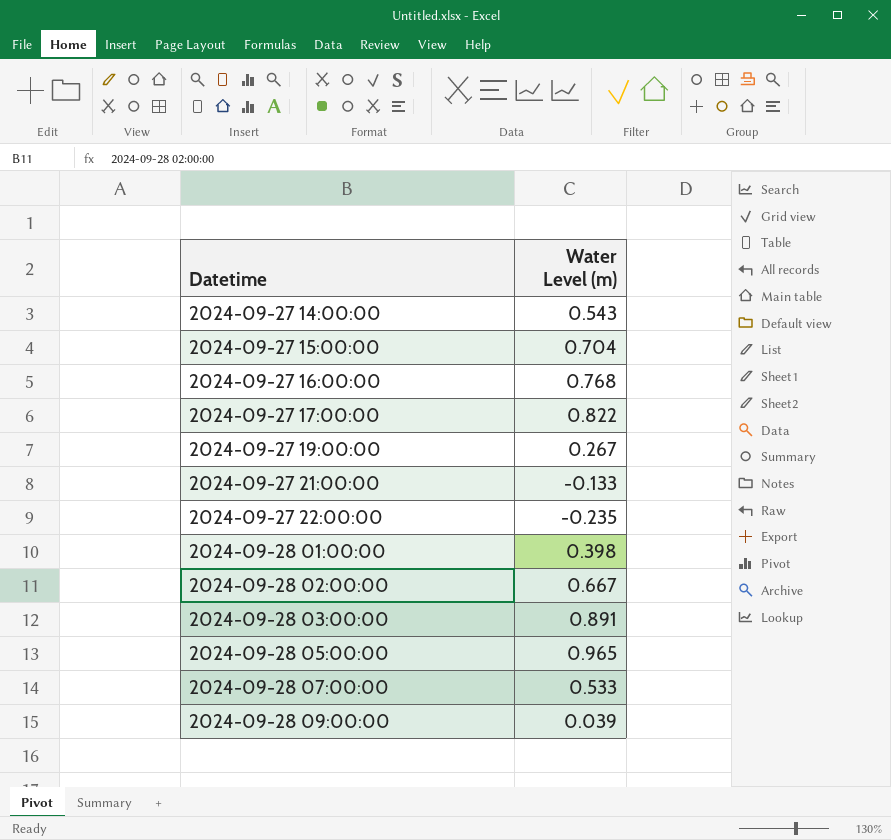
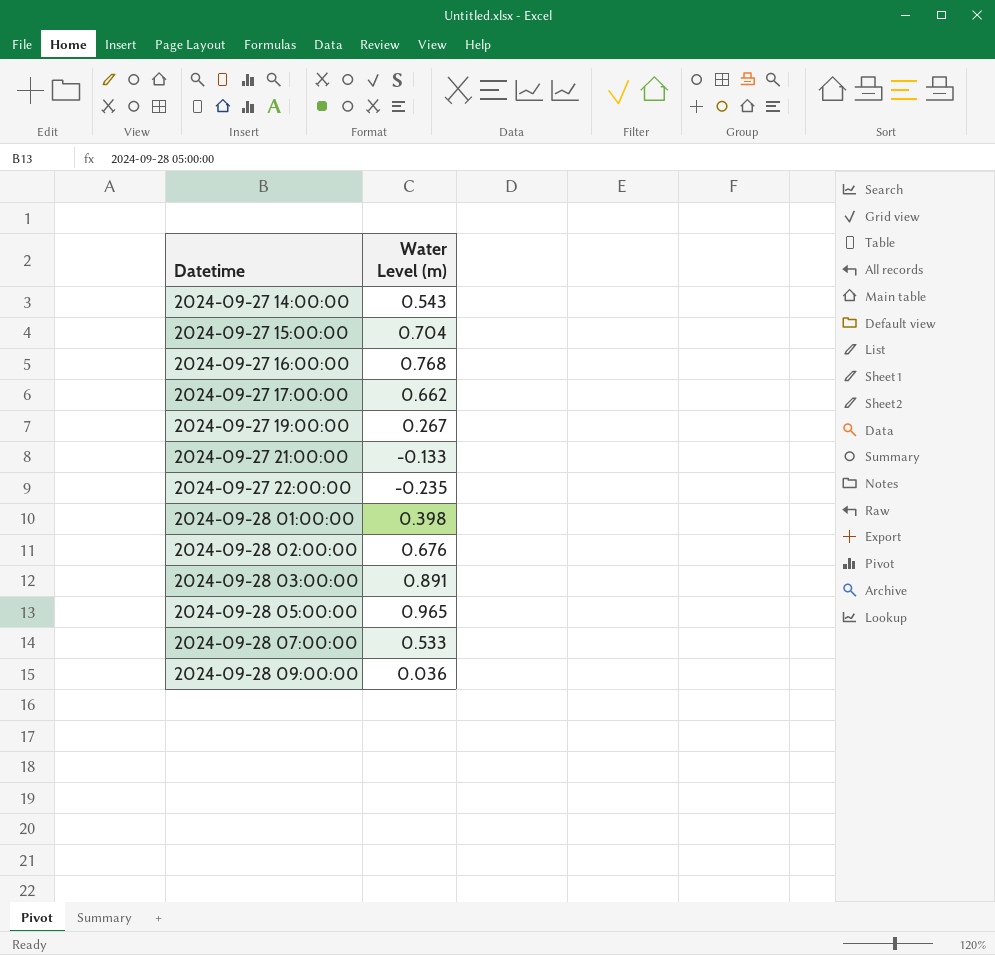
2024-09-27 17:00:00 | Water Level (m): 0.822 -> 0.662
2024-09-28 02:00:00 | Water Level (m): 0.667 -> 0.676
2024-09-28 09:00:00 | Water Level (m): 0.039 -> 0.036

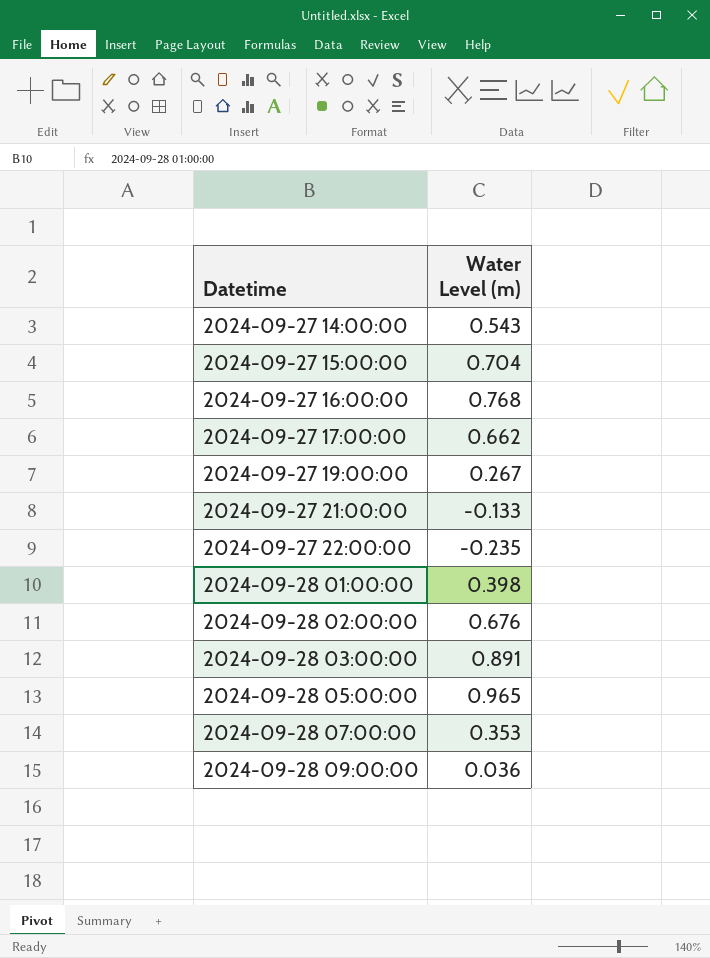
2024-09-28 07:00:00 | Water Level (m): 0.533 -> 0.353

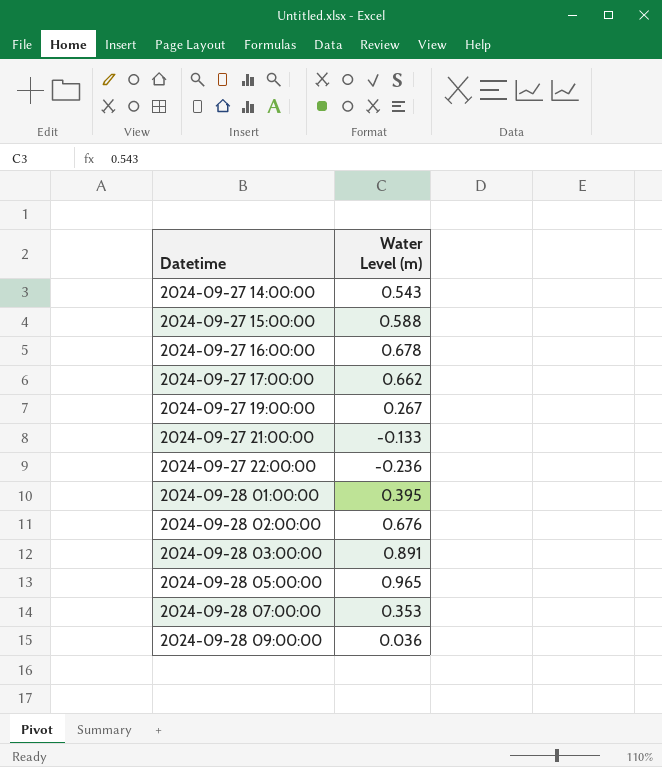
2024-09-27 15:00:00 | Water Level (m): 0.704 -> 0.588
2024-09-27 16:00:00 | Water Level (m): 0.768 -> 0.678
2024-09-27 22:00:00 | Water Level (m): -0.235 -> -0.236
2024-09-28 01:00:00 | Water Level (m): 0.398 -> 0.395

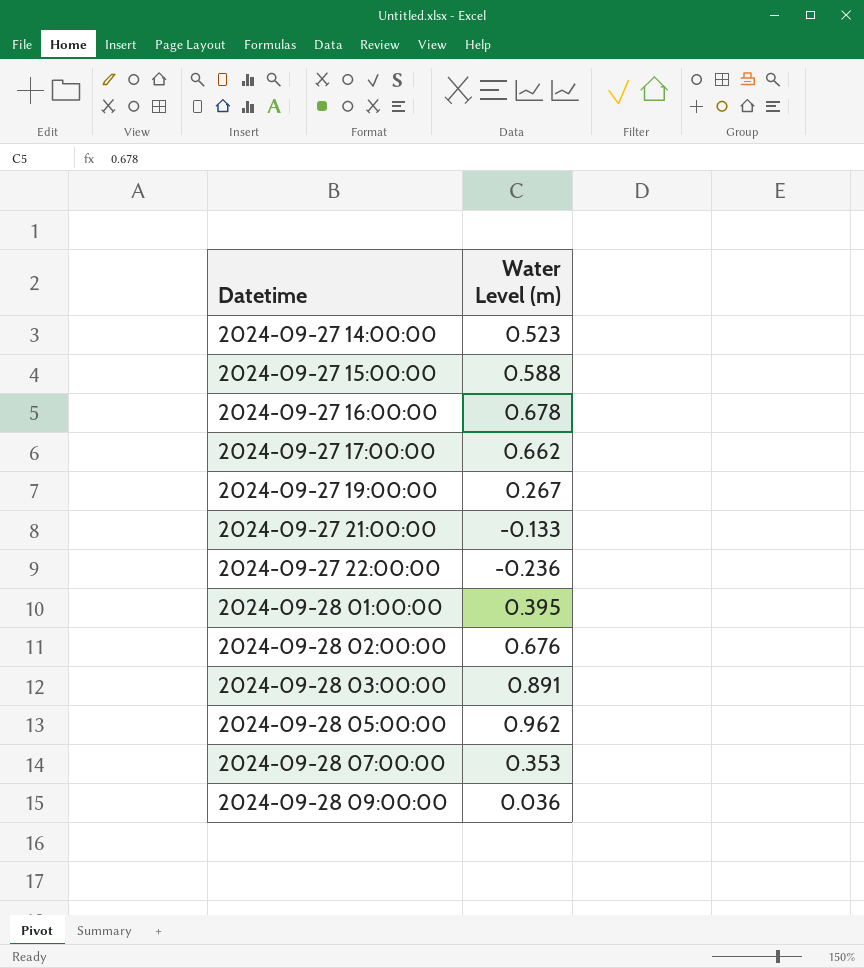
2024-09-27 14:00:00 | Water Level (m): 0.543 -> 0.523
2024-09-28 05:00:00 | Water Level (m): 0.965 -> 0.962

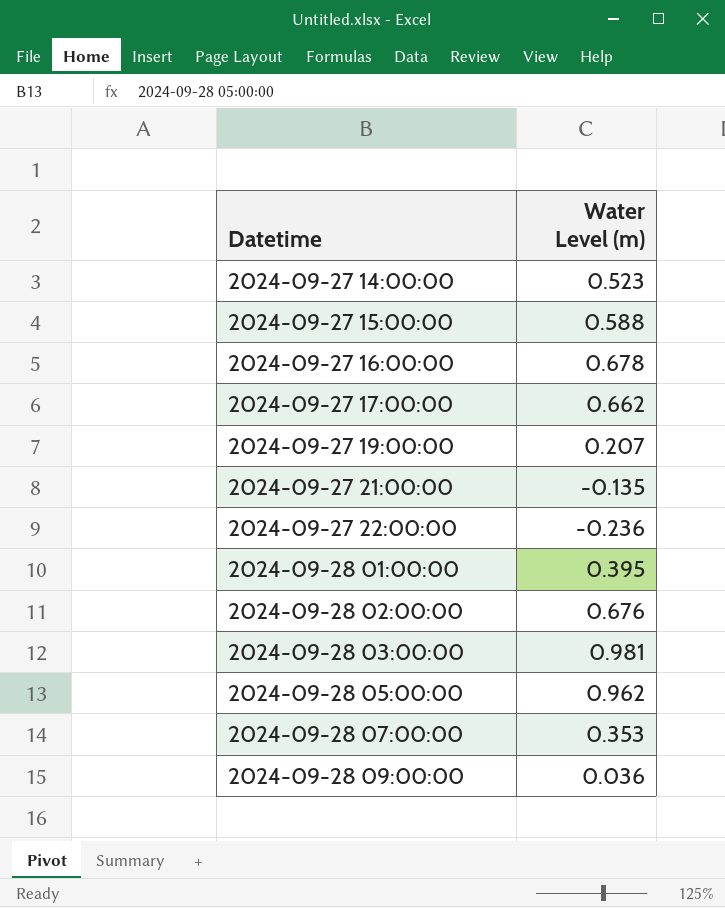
2024-09-27 19:00:00 | Water Level (m): 0.267 -> 0.207
2024-09-27 21:00:00 | Water Level (m): -0.133 -> -0.135
2024-09-28 03:00:00 | Water Level (m): 0.891 -> 0.981

